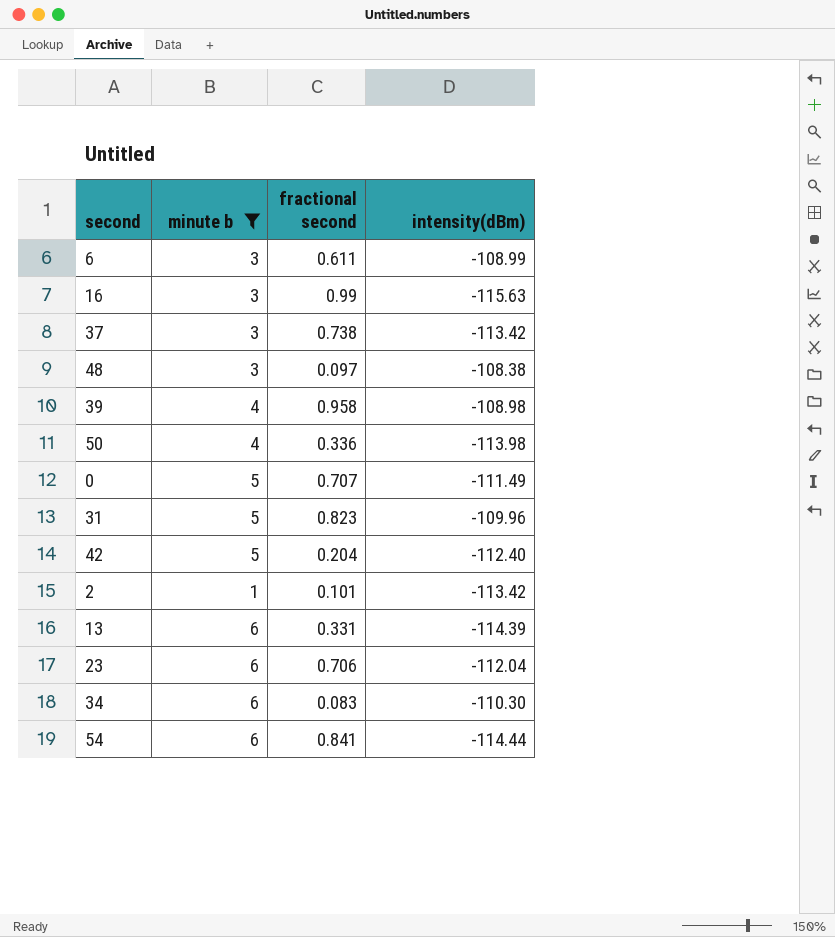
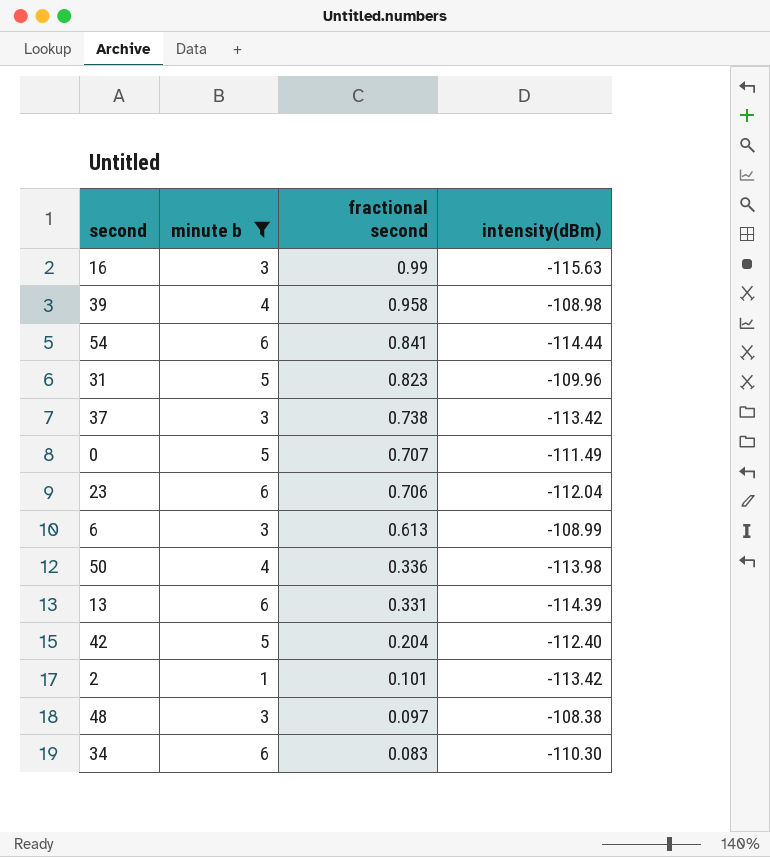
row order: none -> fractional second descending
6 | fractional second: 0.611 -> 0.613

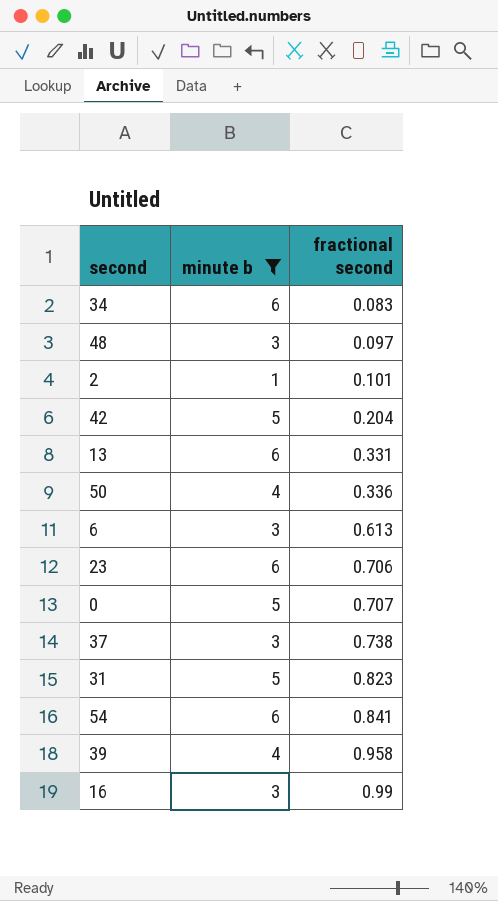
row order: fractional second descending -> fractional second ascending
column intensity(dBm) | position: 4 -> none

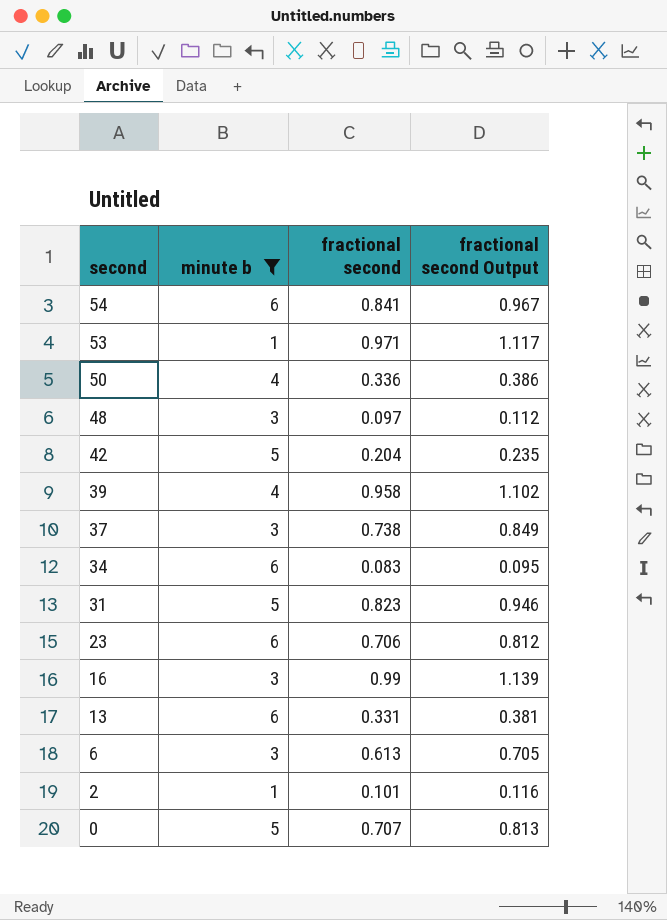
row order: fractional second ascending -> second descending
column fractional second Output | formula: none -> [fractional second] * 1.15
row 53: none -> 1 | 0.971 | 1.117

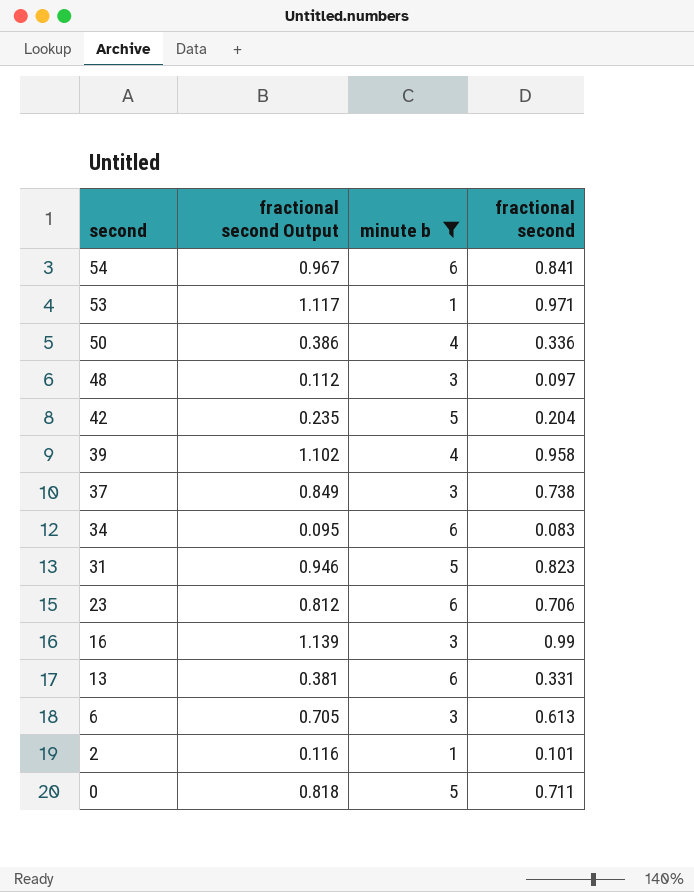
column fractional second Output | position: 4 -> 2
0 | fractional second Output: 0.813 -> 0.818
0 | fractional second: 0.707 -> 0.711

